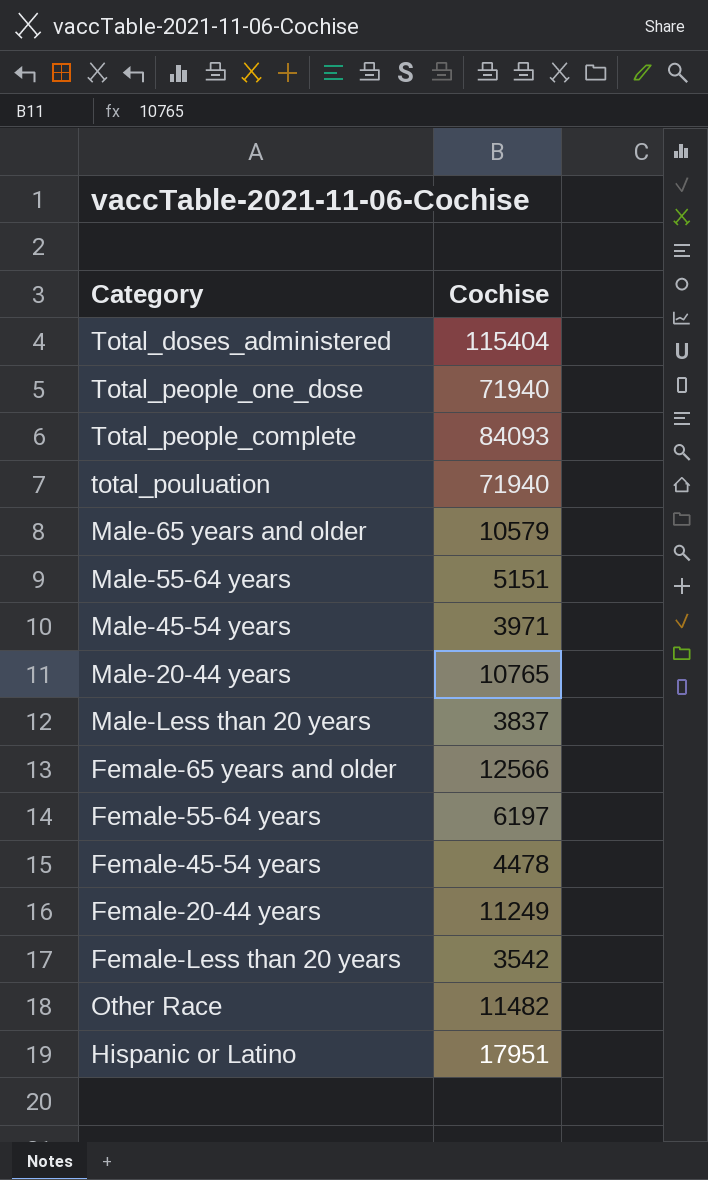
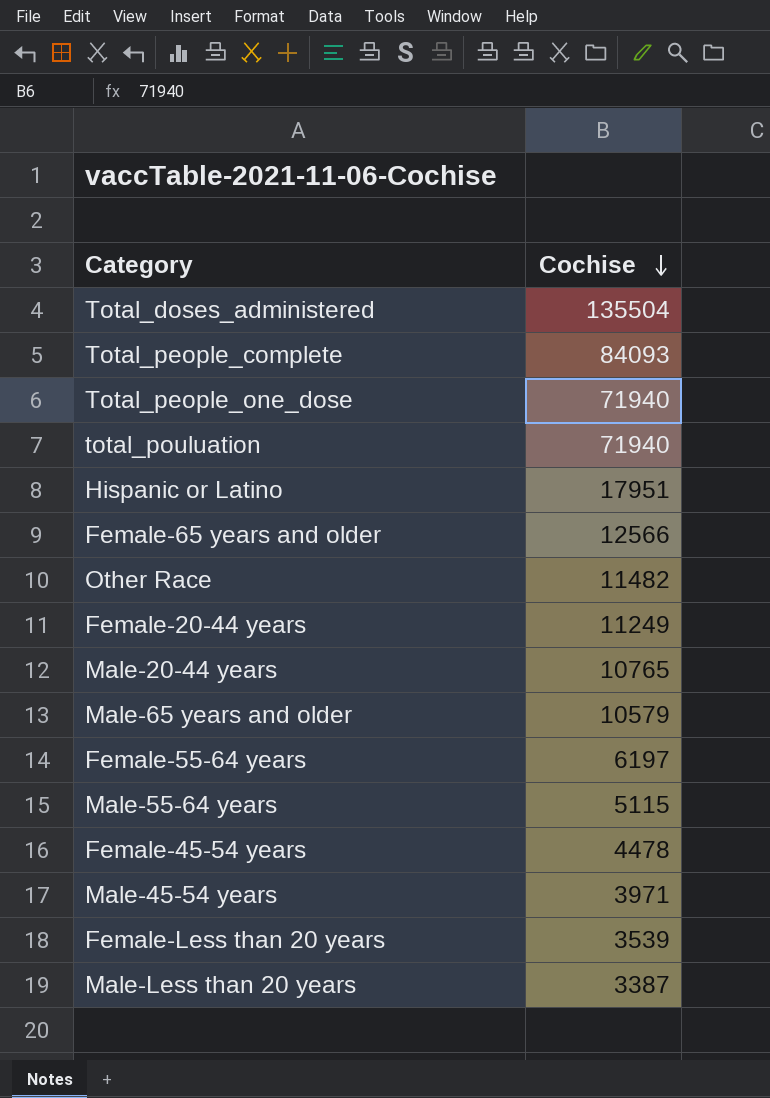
row order: none -> Cochise descending
Total_doses_administered | Cochise: 115404 -> 135504
Male-55-64 years | Cochise: 5151 -> 5115
Female-Less than 20 years | Cochise: 3542 -> 3539
Male-Less than 20 years | Cochise: 3837 -> 3387

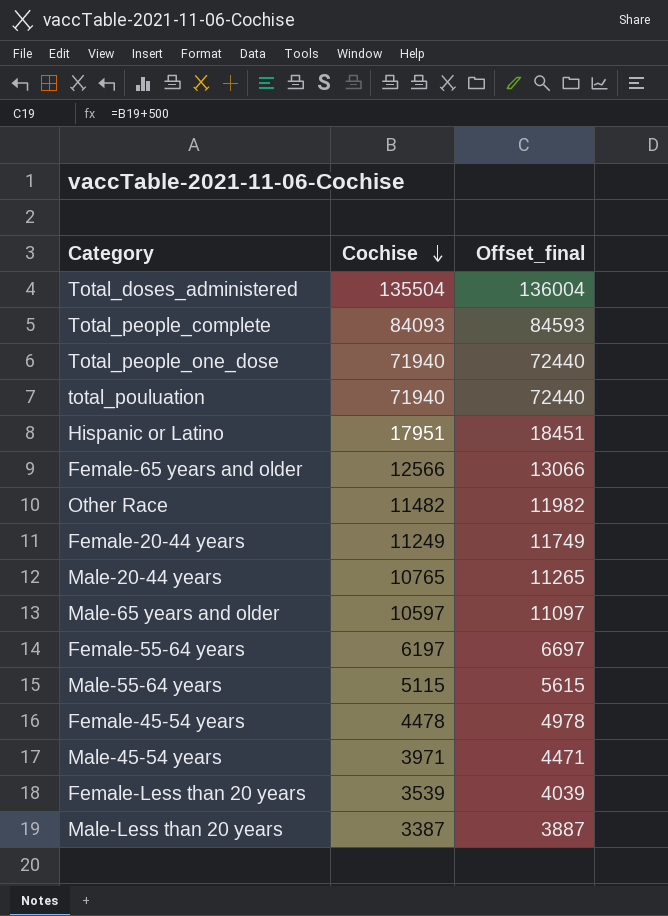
column Offset_final | formula: none -> [Cochise] + 500
Male-65 years and older | Cochise: 10579 -> 10597

